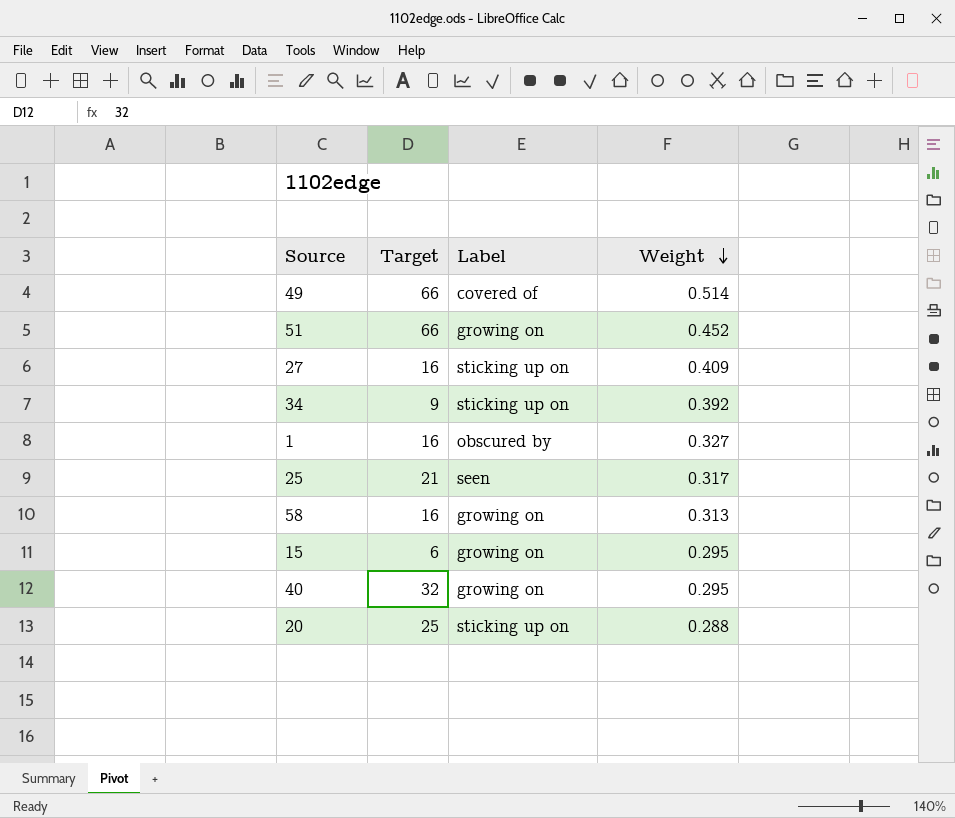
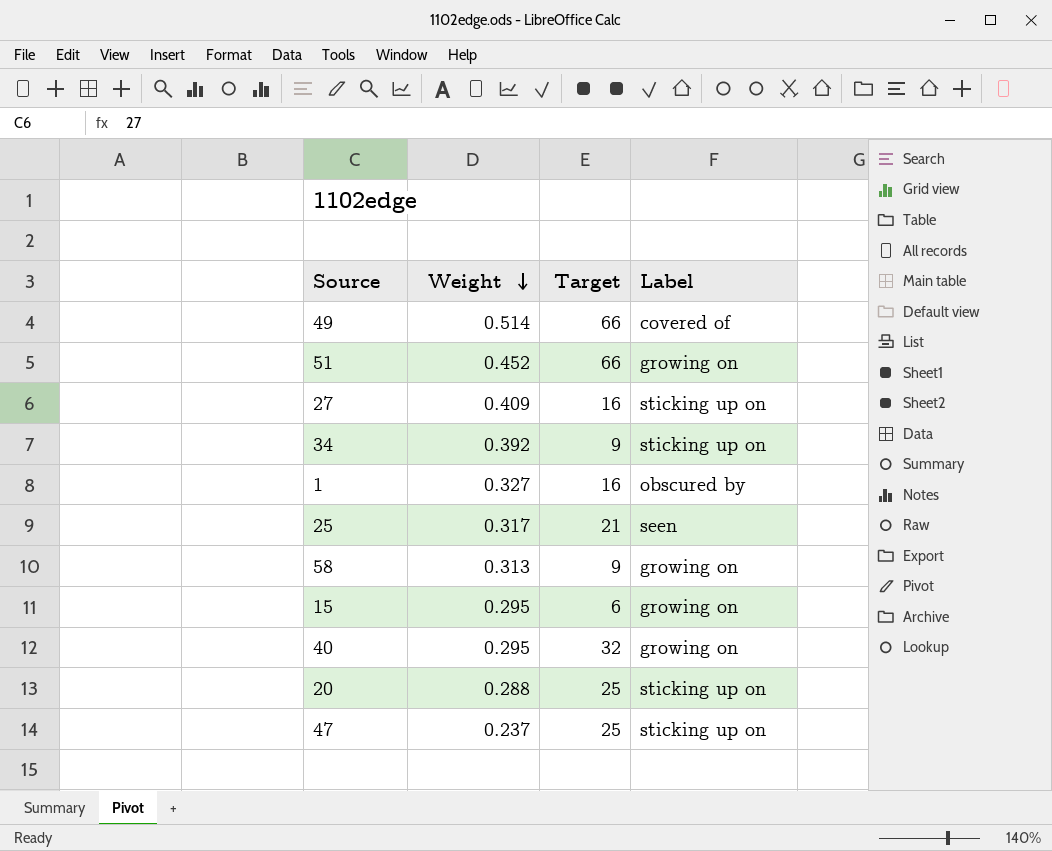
column Weight | position: 4 -> 2
58 | Target: 16 -> 9
row 47: none -> 0.237 | 25 | sticking up on

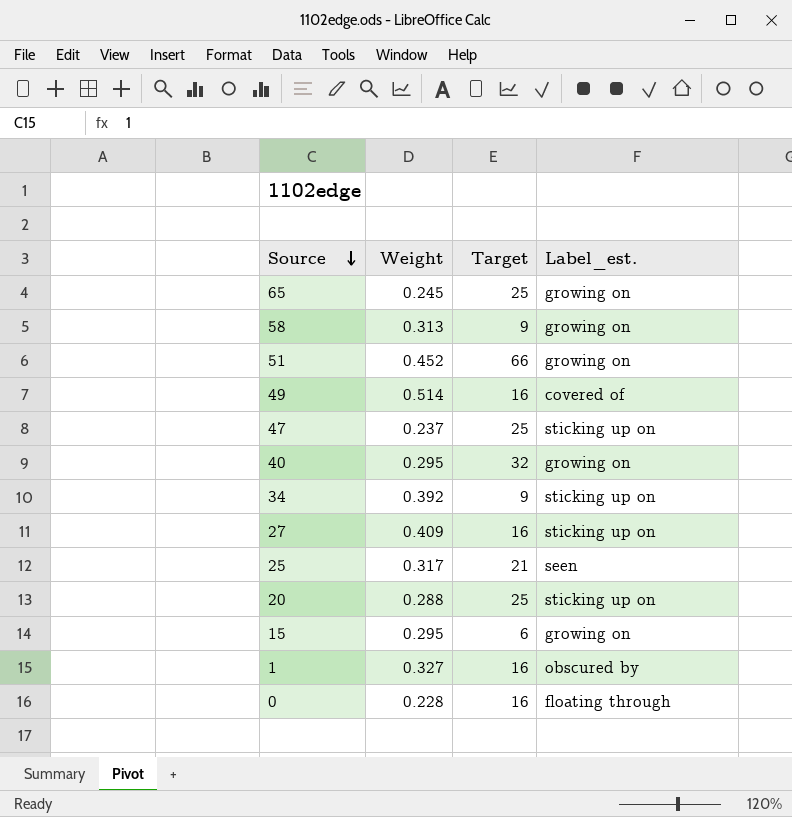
row order: Weight descending -> Source descending
column name: Label -> Label_est.
row 65: none -> 0.245 | 25 | growing on
49 | Target: 66 -> 16
row 0: none -> 0.228 | 16 | floating through

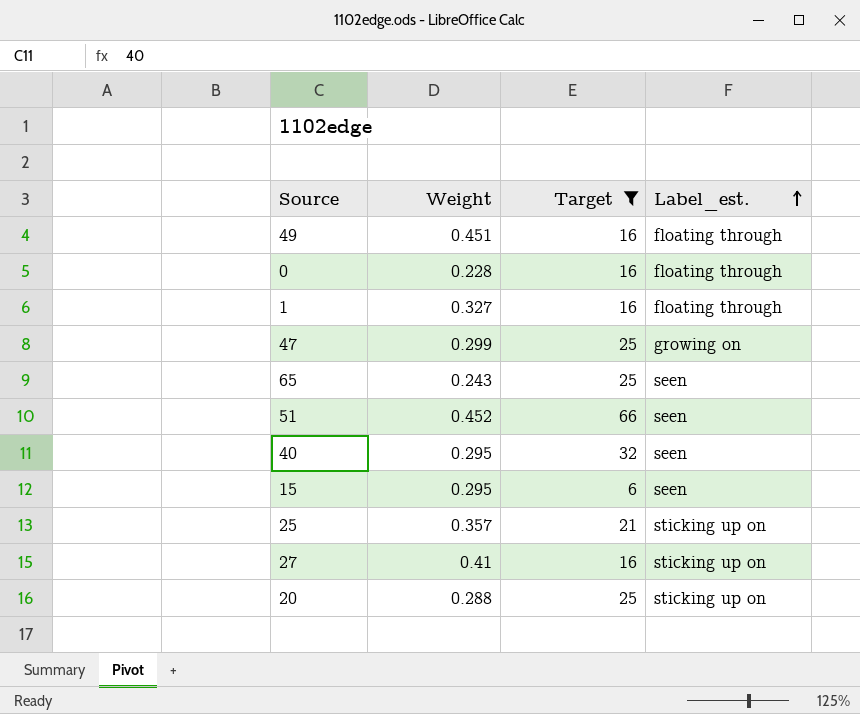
filter: none -> Target != 9
row order: Source descending -> Label_est. ascending
49 | Weight: 0.514 -> 0.451
49 | Label_est.: covered of -> floating through
1 | Label_est.: obscured by -> floating through
47 | Weight: 0.237 -> 0.299
47 | Label_est.: sticking up on -> growing on
65 | Weight: 0.245 -> 0.243
65 | Label_est.: growing on -> seen
51 | Label_est.: growing on -> seen
40 | Label_est.: growing on -> seen
15 | Label_est.: growing on -> seen
25 | Weight: 0.317 -> 0.357
25 | Label_est.: seen -> sticking up on
27 | Weight: 0.409 -> 0.41

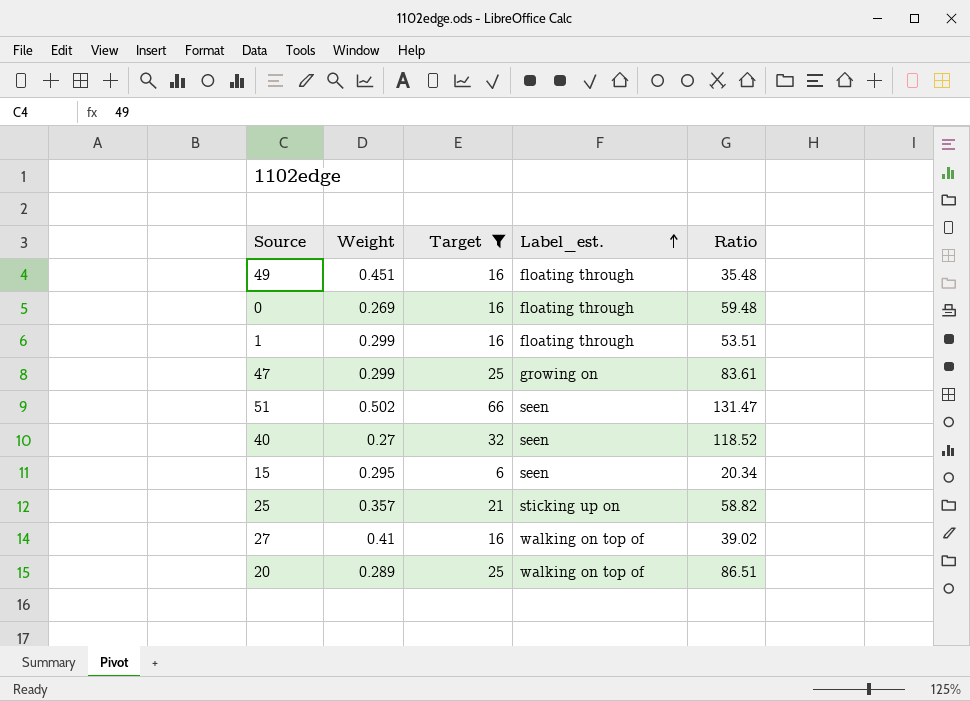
column Ratio | formula: none -> [Target] / [Weight]
row 65: 0.243 | 25 | seen -> none
0 | Weight: 0.228 -> 0.269
1 | Weight: 0.327 -> 0.299
51 | Weight: 0.452 -> 0.502
40 | Weight: 0.295 -> 0.27
27 | Label_est.: sticking up on -> walking on top of
20 | Weight: 0.288 -> 0.289
20 | Label_est.: sticking up on -> walking on top of

